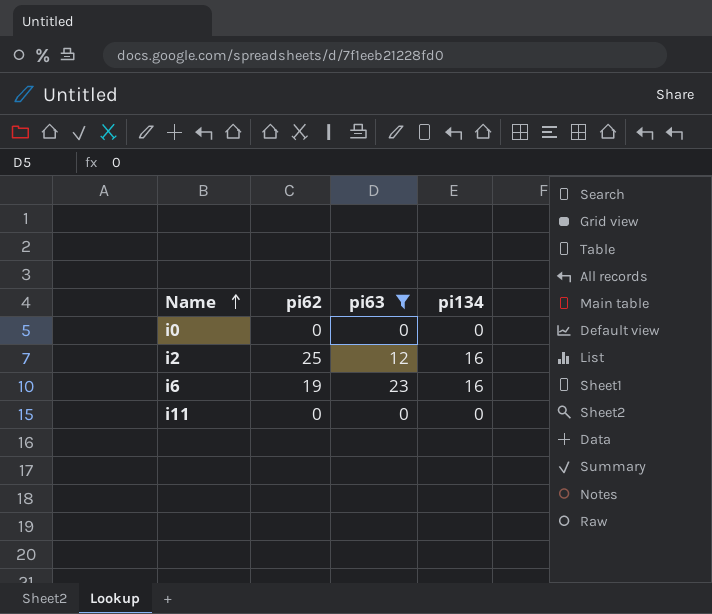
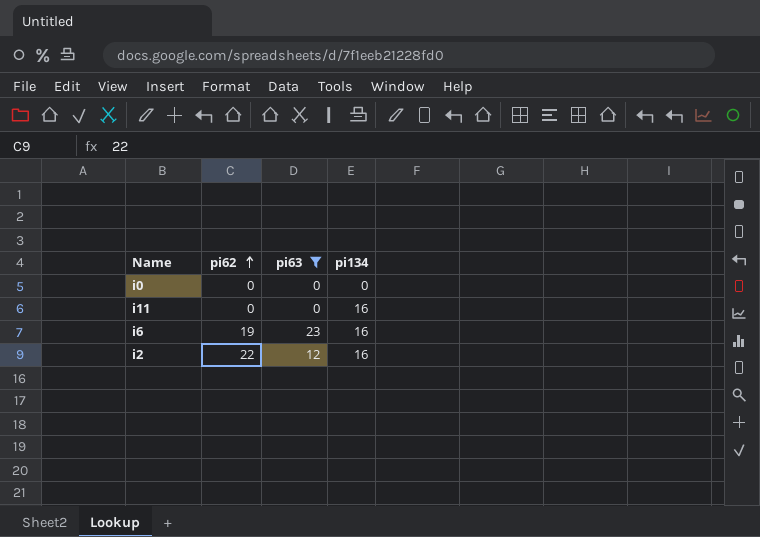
row order: Name ascending -> pi62 ascending
i11 | pi134: 0 -> 16
i2 | pi62: 25 -> 22

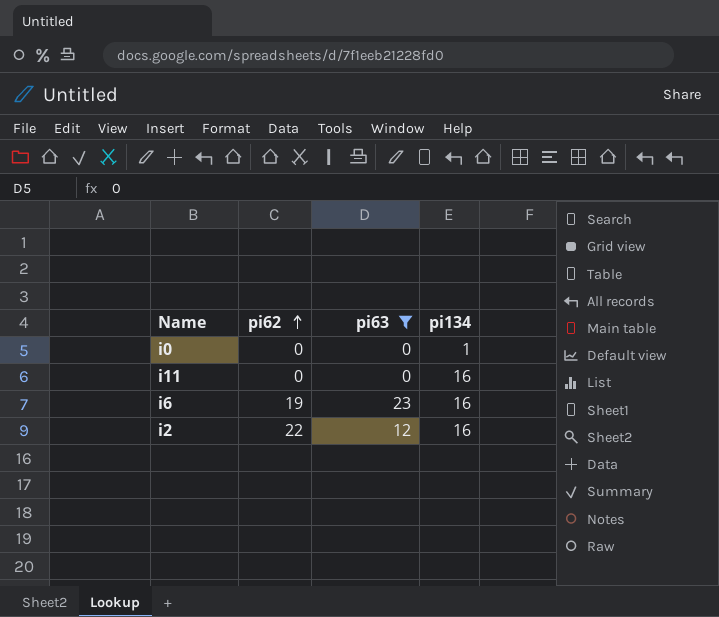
i0 | pi134: 0 -> 1

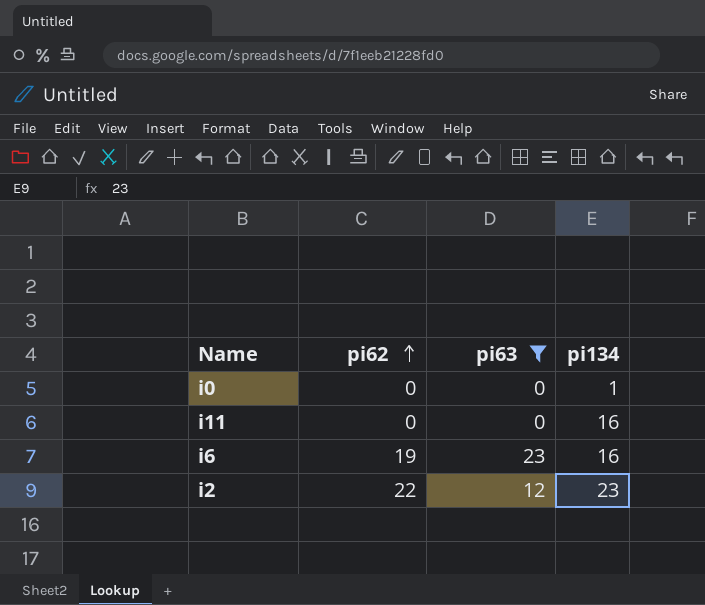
i2 | pi134: 16 -> 23

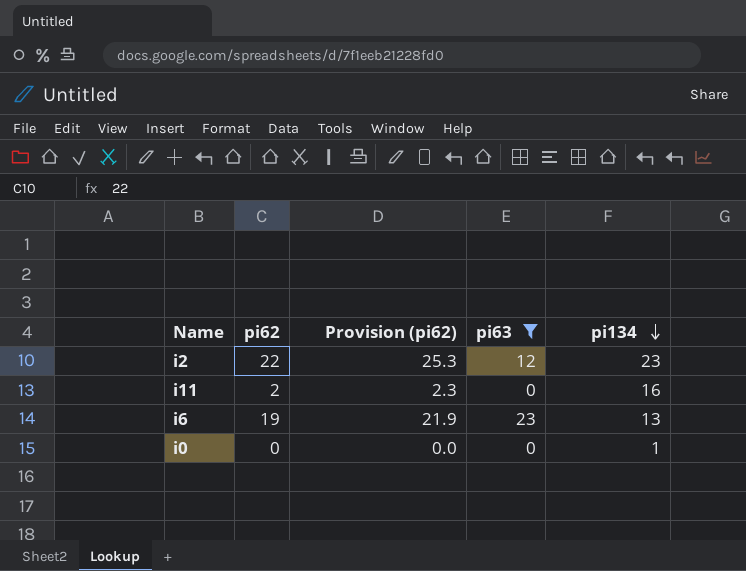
row order: pi62 ascending -> pi134 descending
column Provision (pi62) | formula: none -> [pi62] * 1.15
i11 | pi62: 0 -> 2
i6 | pi134: 16 -> 13

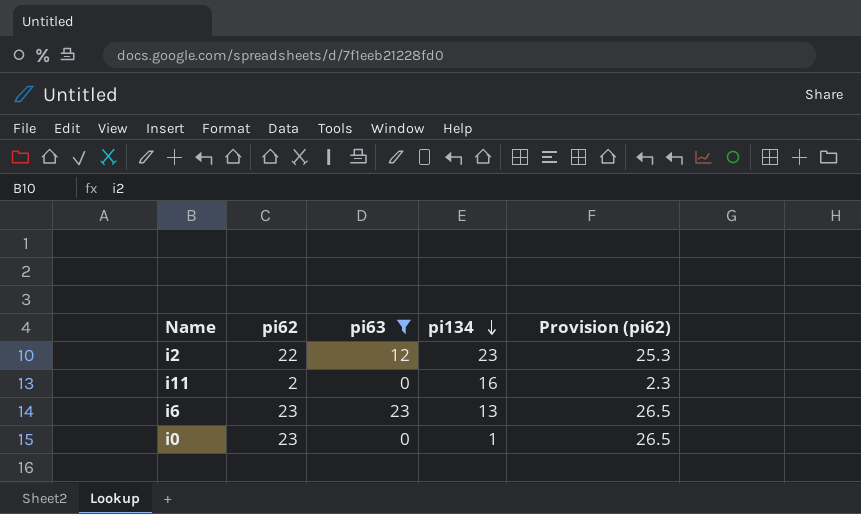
column Provision (pi62) | position: 3 -> 5
i6 | pi62: 19 -> 23
i6 | Provision (pi62): 21.9 -> 26.5
i0 | pi62: 0 -> 23
i0 | Provision (pi62): 0.0 -> 26.5

